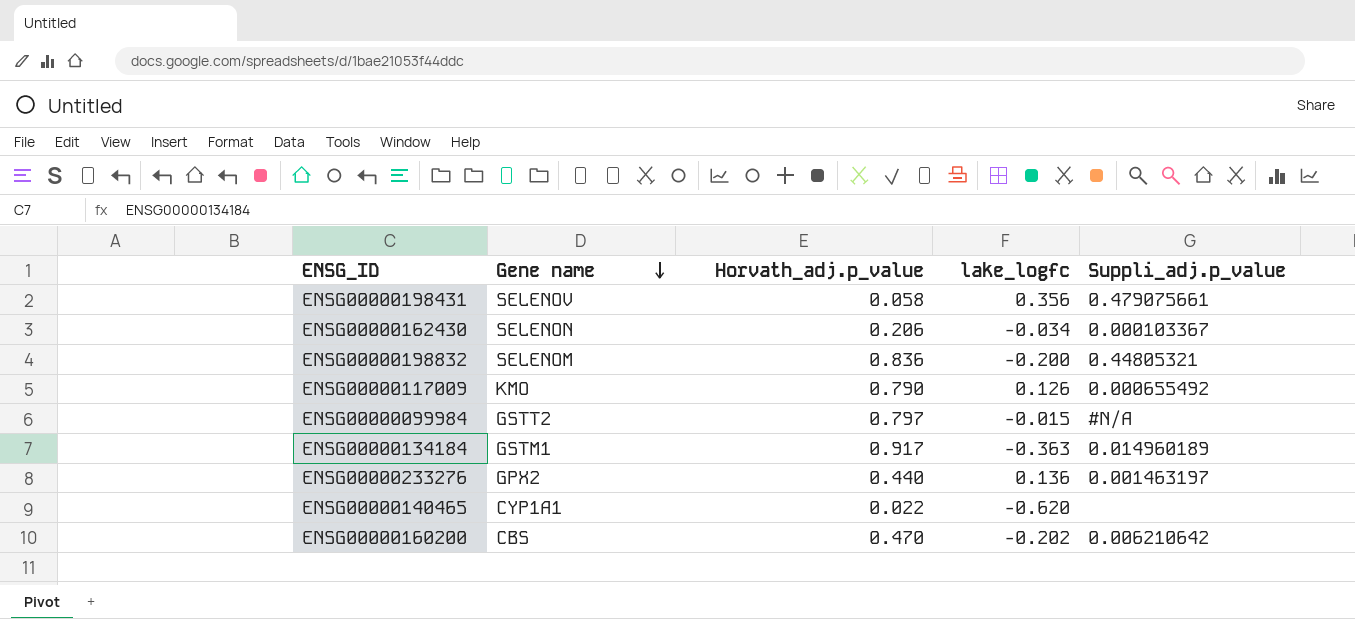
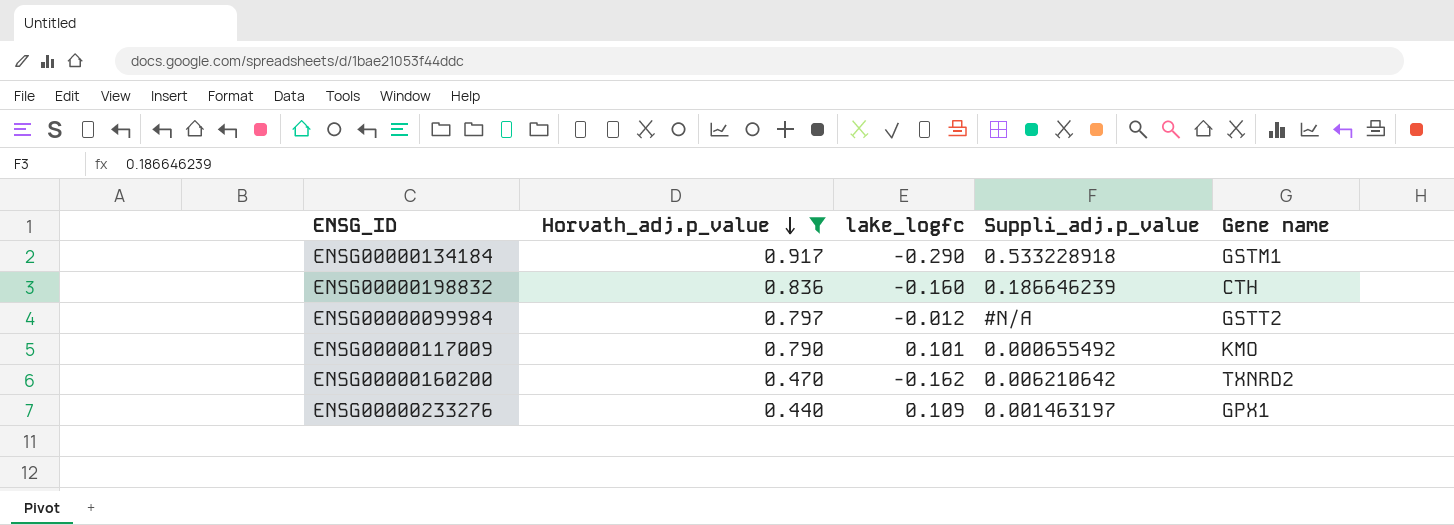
filter: none -> Horvath_adj.p_value >= 0.440
row order: Gene name descending -> Horvath_adj.p_value descending
column Gene name | position: 2 -> 5
ENSG00000134184 | lake_logfc: -0.363 -> -0.290
ENSG00000134184 | Suppli_adj.p_value: 0.014960189 -> 0.533228918
ENSG00000198832 | lake_logfc: -0.200 -> -0.160
ENSG00000198832 | Suppli_adj.p_value: 0.44805321 -> 0.186646239
ENSG00000198832 | Gene name: SELENOM -> CTH
ENSG00000099984 | lake_logfc: -0.015 -> -0.012
ENSG00000117009 | lake_logfc: 0.126 -> 0.101
ENSG00000160200 | lake_logfc: -0.202 -> -0.162
ENSG00000160200 | Gene name: CBS -> TXNRD2
ENSG00000233276 | lake_logfc: 0.136 -> 0.109
ENSG00000233276 | Gene name: GPX2 -> GPX1

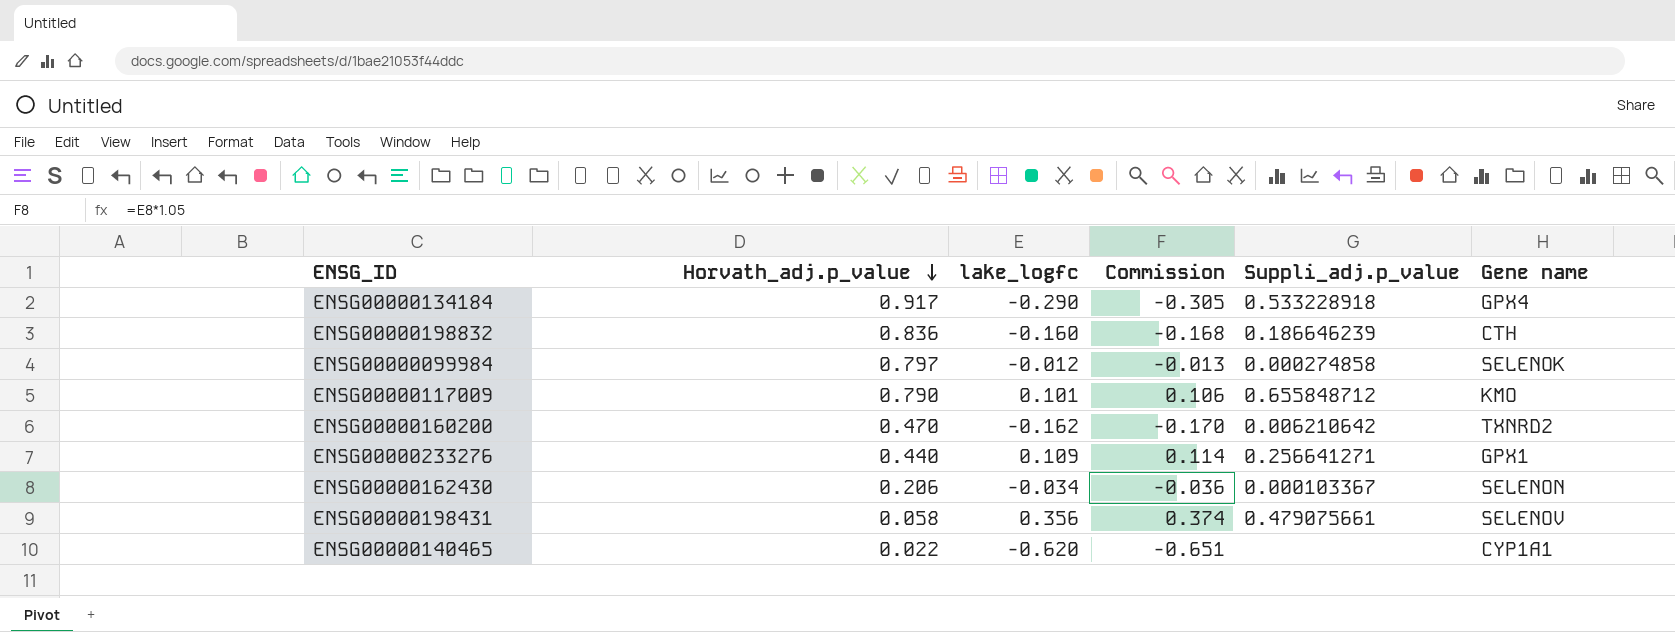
filter: Horvath_adj.p_value >= 0.440 -> none
column Commission | formula: none -> [lake_logfc] * 1.05
ENSG00000134184 | Gene name: GSTM1 -> GPX4
ENSG00000099984 | Suppli_adj.p_value: #N/A -> 0.000274858
ENSG00000099984 | Gene name: GSTT2 -> SELENOK
ENSG00000117009 | Suppli_adj.p_value: 0.000655492 -> 0.655848712
ENSG00000233276 | Suppli_adj.p_value: 0.001463197 -> 0.256641271

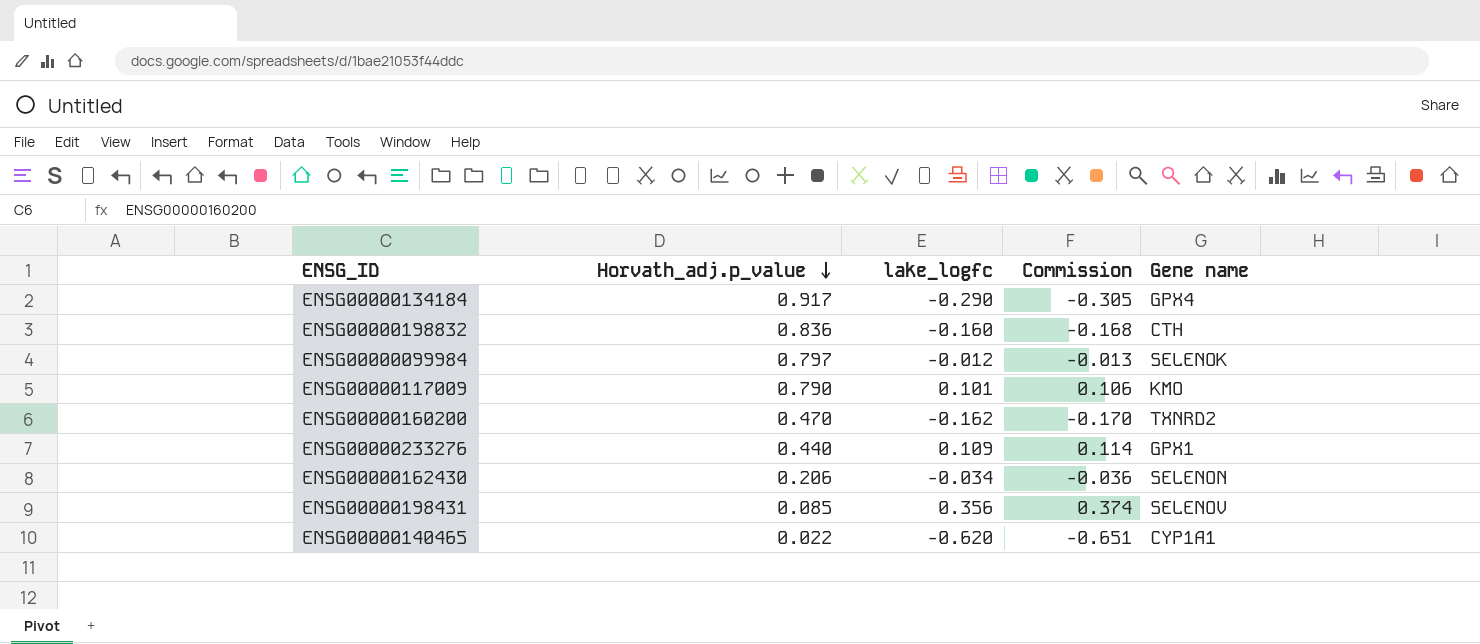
column Suppli_adj.p_value | position: 5 -> none
ENSG00000198431 | Horvath_adj.p_value: 0.058 -> 0.085

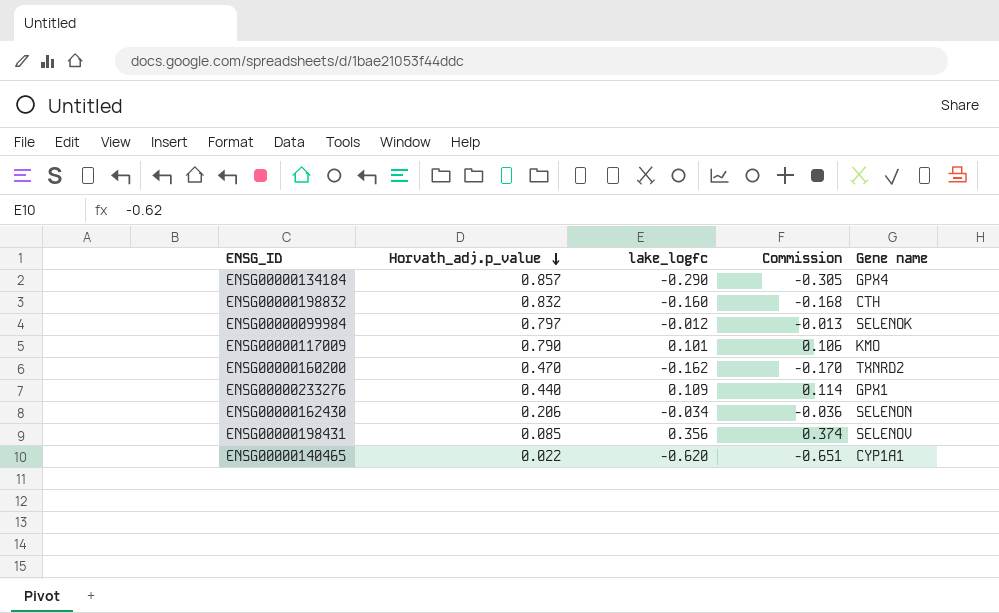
ENSG00000134184 | Horvath_adj.p_value: 0.917 -> 0.857
ENSG00000198832 | Horvath_adj.p_value: 0.836 -> 0.832

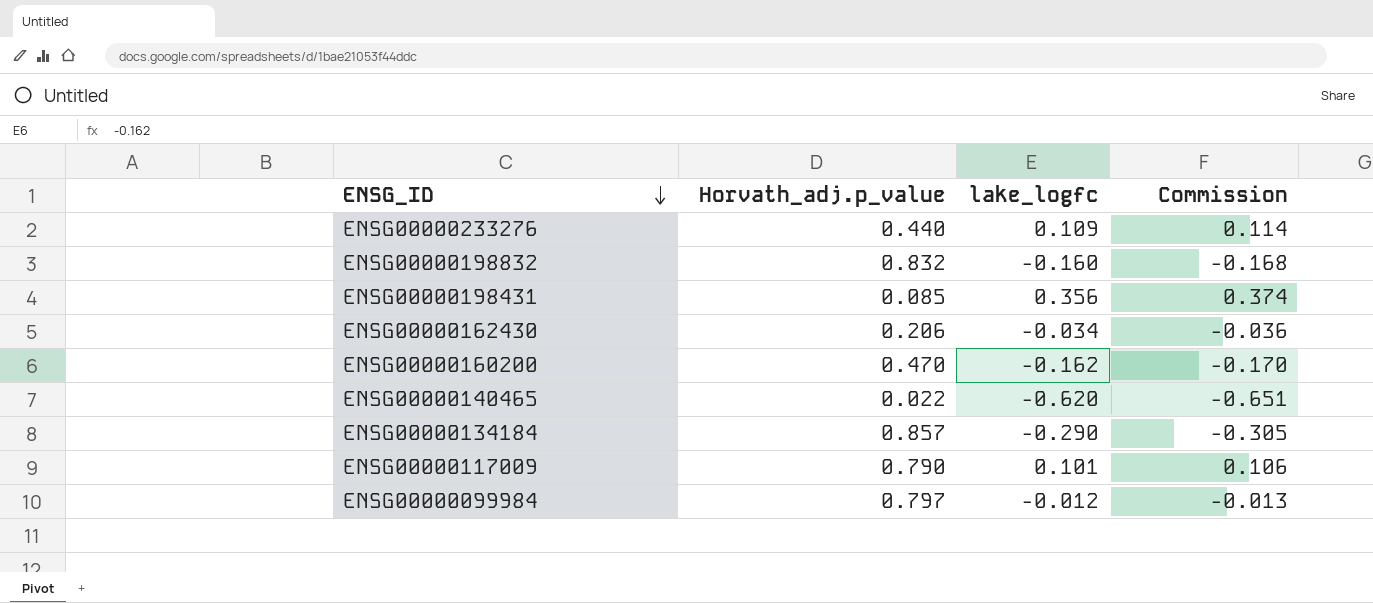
row order: Horvath_adj.p_value descending -> ENSG_ID descending
column Gene name | position: 5 -> none

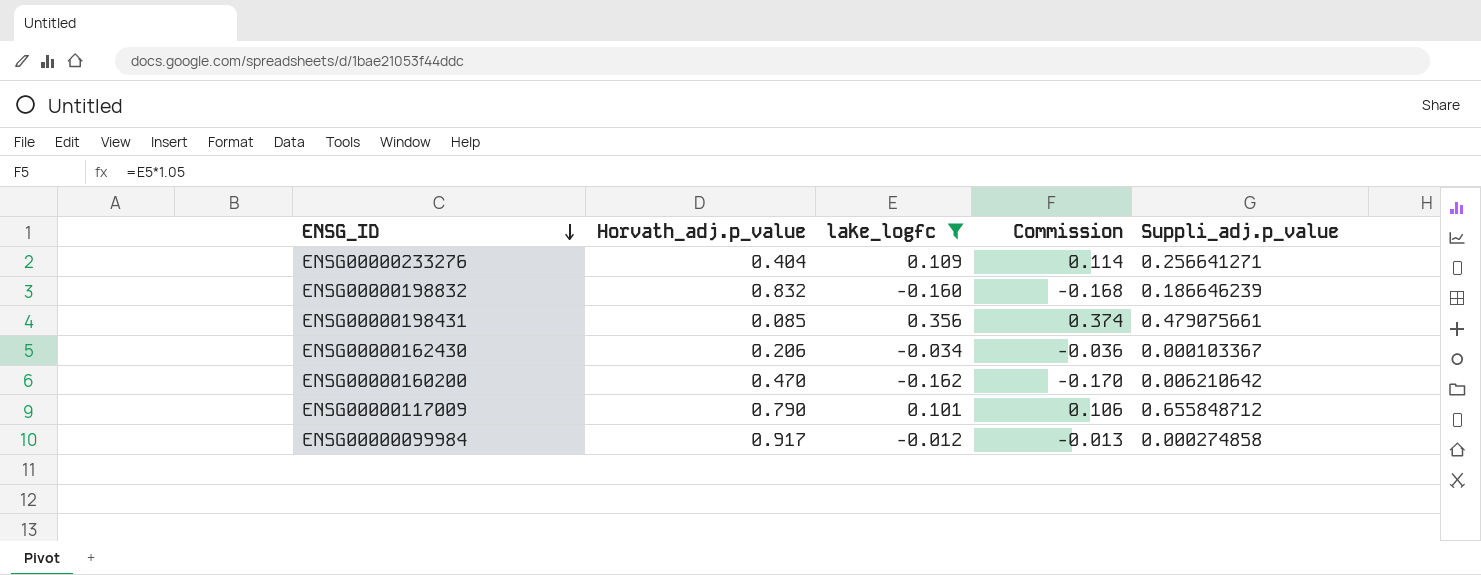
filter: none -> lake_logfc >= -0.162
column Suppli_adj.p_value | position: none -> 5
ENSG00000233276 | Horvath_adj.p_value: 0.440 -> 0.404
ENSG00000099984 | Horvath_adj.p_value: 0.797 -> 0.917

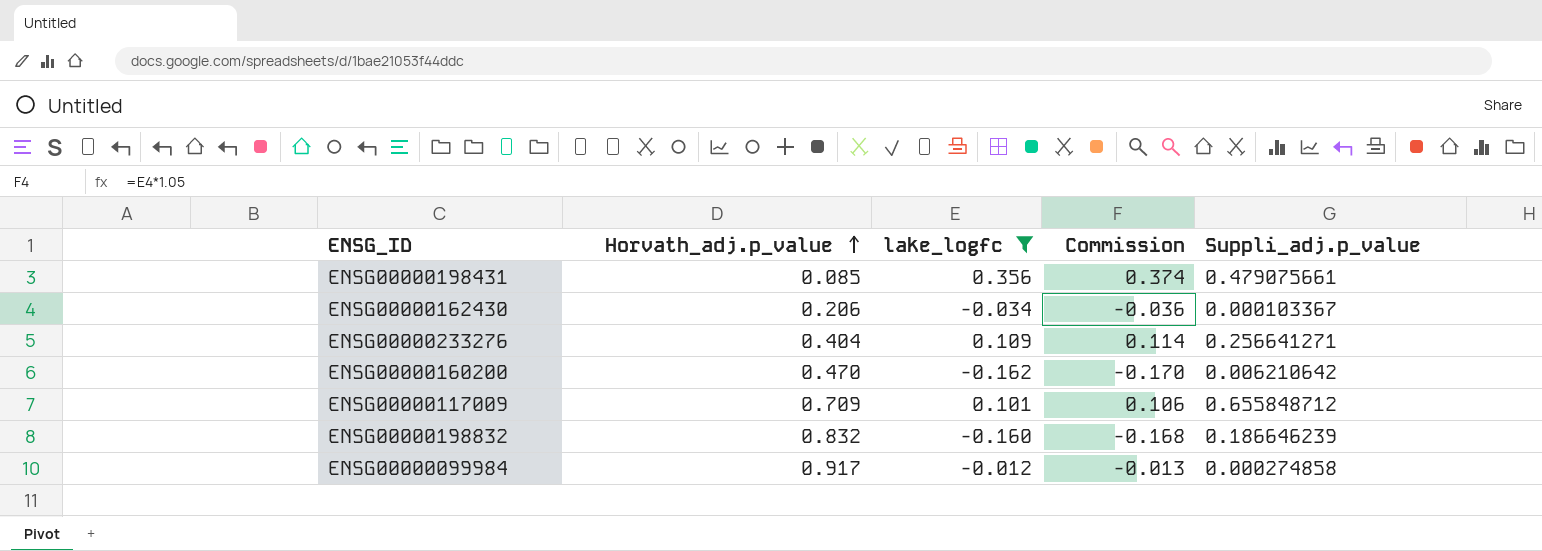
row order: ENSG_ID descending -> Horvath_adj.p_value ascending
ENSG00000117009 | Horvath_adj.p_value: 0.790 -> 0.709

